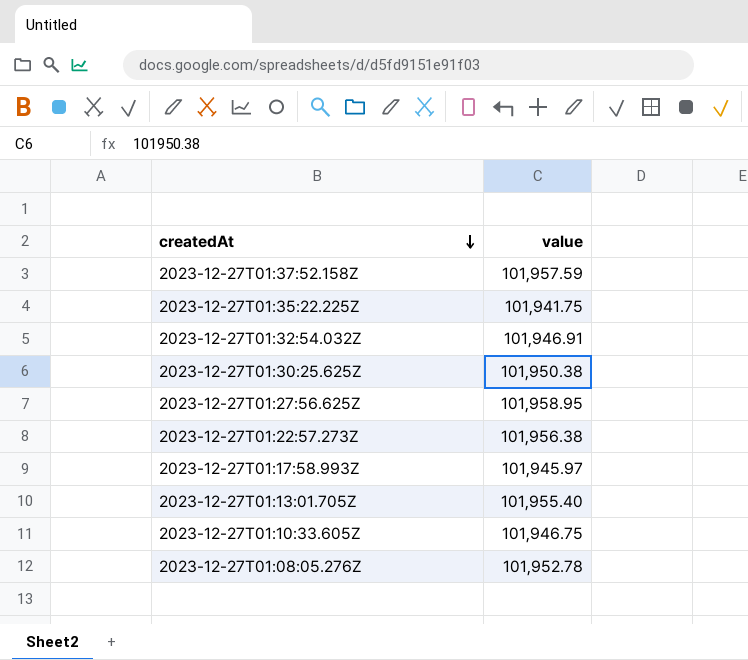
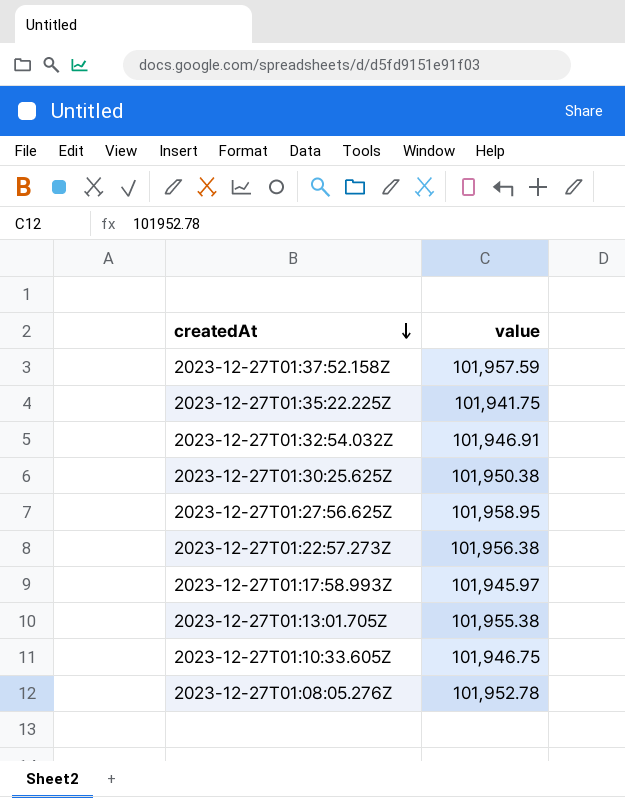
2023-12-27T01:13:01.705Z | value: 101,955.40 -> 101,955.38

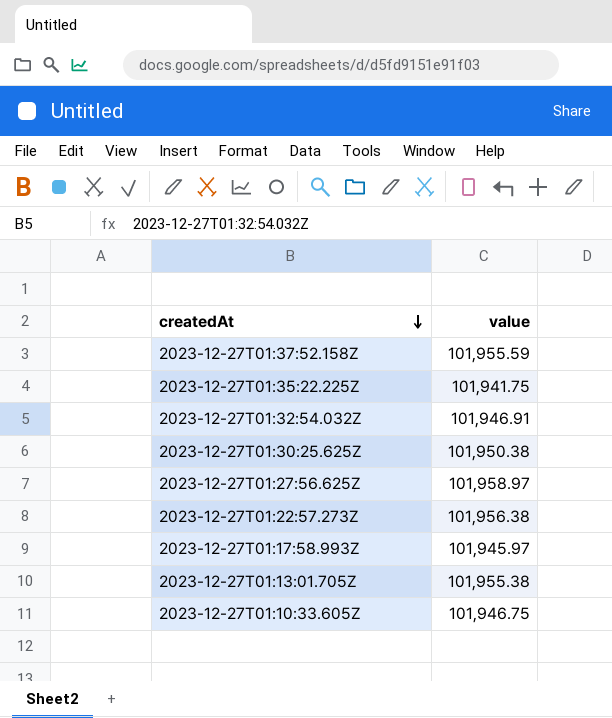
row 2023-12-27T01:08:05.276Z: 101,952.78 -> none
2023-12-27T01:37:52.158Z | value: 101,957.59 -> 101,955.59
2023-12-27T01:27:56.625Z | value: 101,958.95 -> 101,958.97

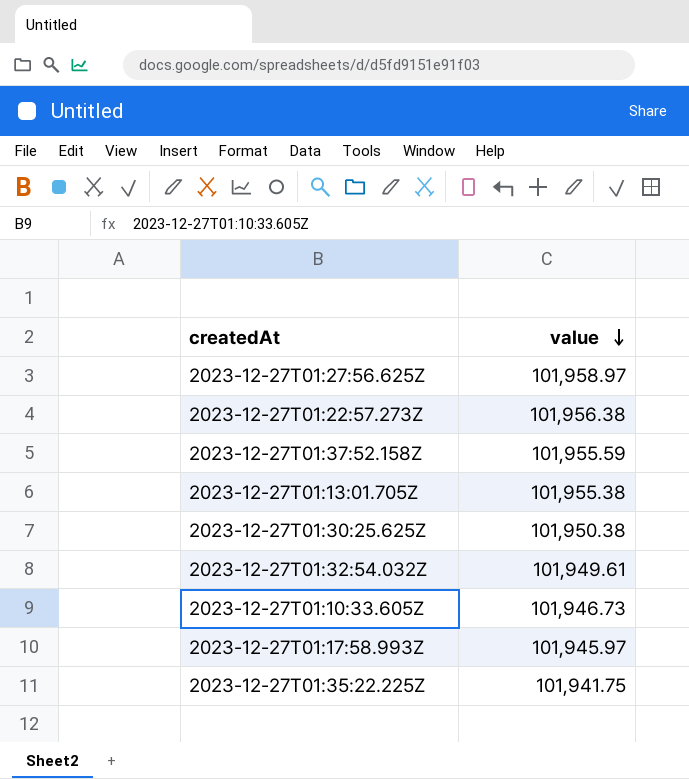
row order: createdAt descending -> value descending
2023-12-27T01:32:54.032Z | value: 101,946.91 -> 101,949.61
2023-12-27T01:10:33.605Z | value: 101,946.75 -> 101,946.73

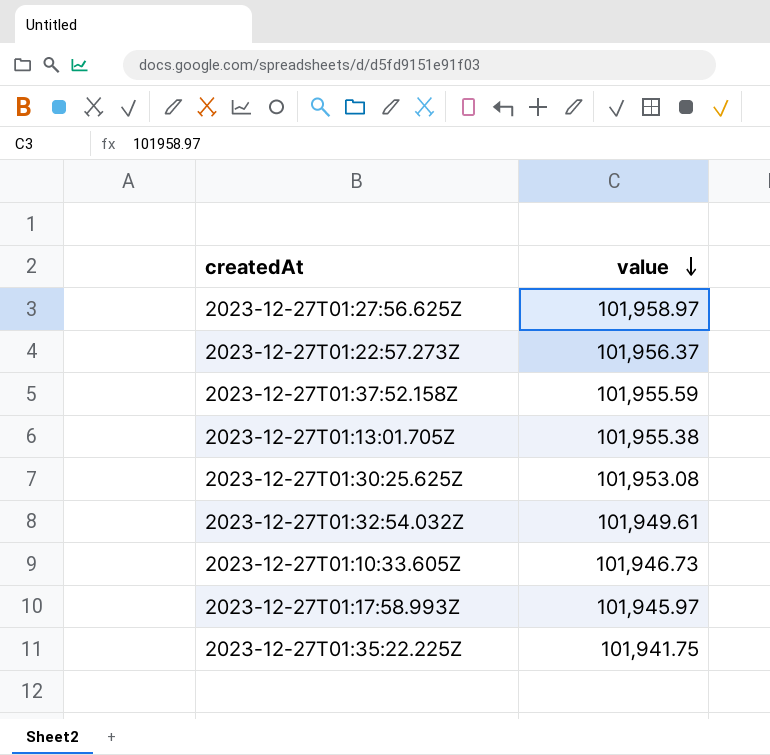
2023-12-27T01:22:57.273Z | value: 101,956.38 -> 101,956.37
2023-12-27T01:30:25.625Z | value: 101,950.38 -> 101,953.08

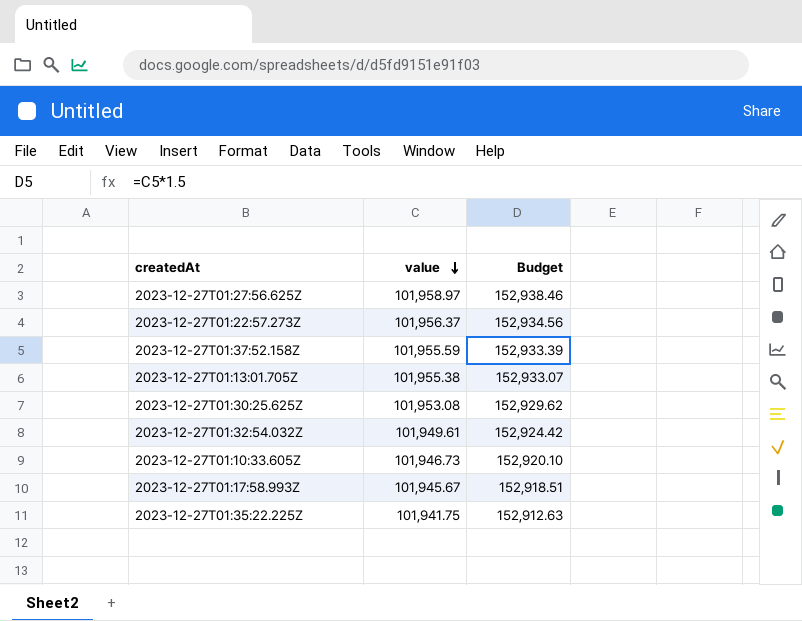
column Budget | formula: none -> [value] * 1.5
2023-12-27T01:17:58.993Z | value: 101,945.97 -> 101,945.67

